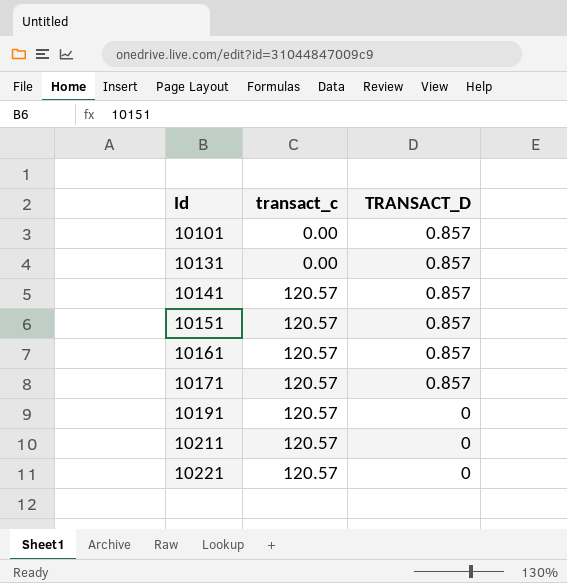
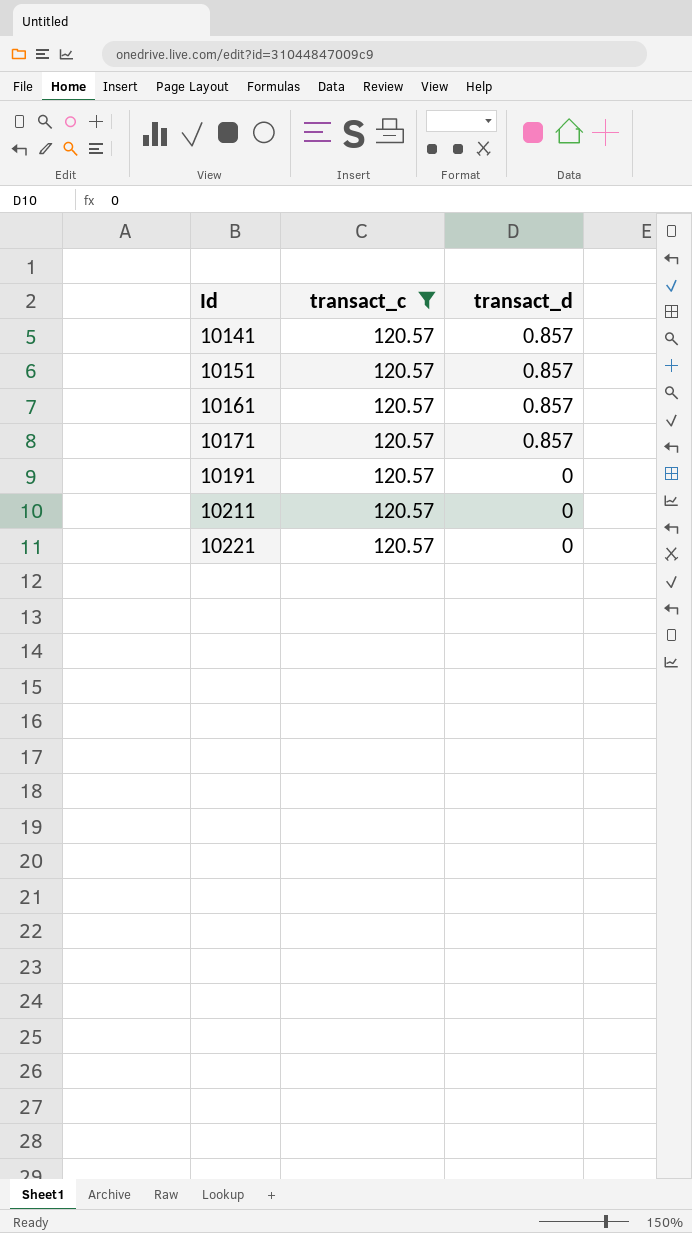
filter: none -> transact_c = 120.57
column name: TRANSACT_D -> transact_d

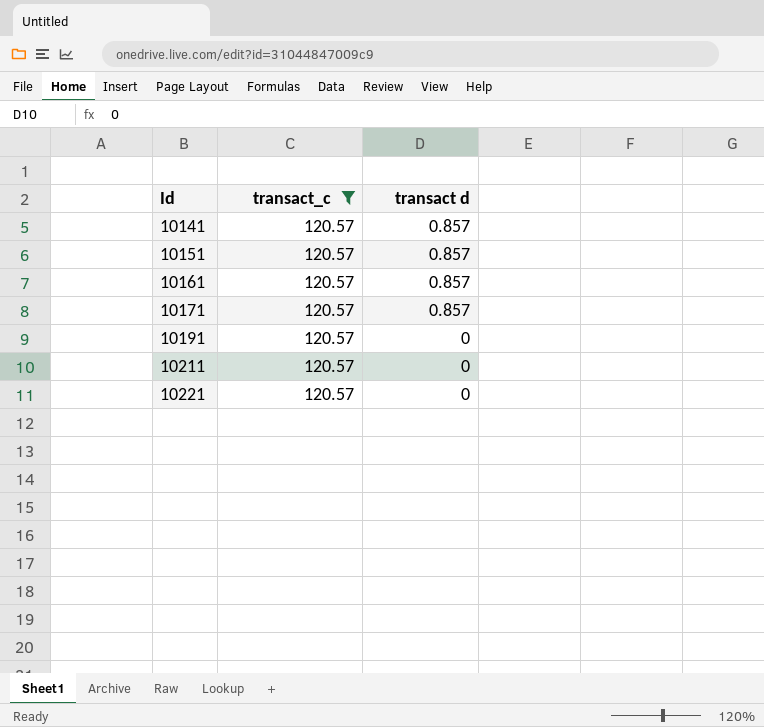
column name: transact_d -> transact d

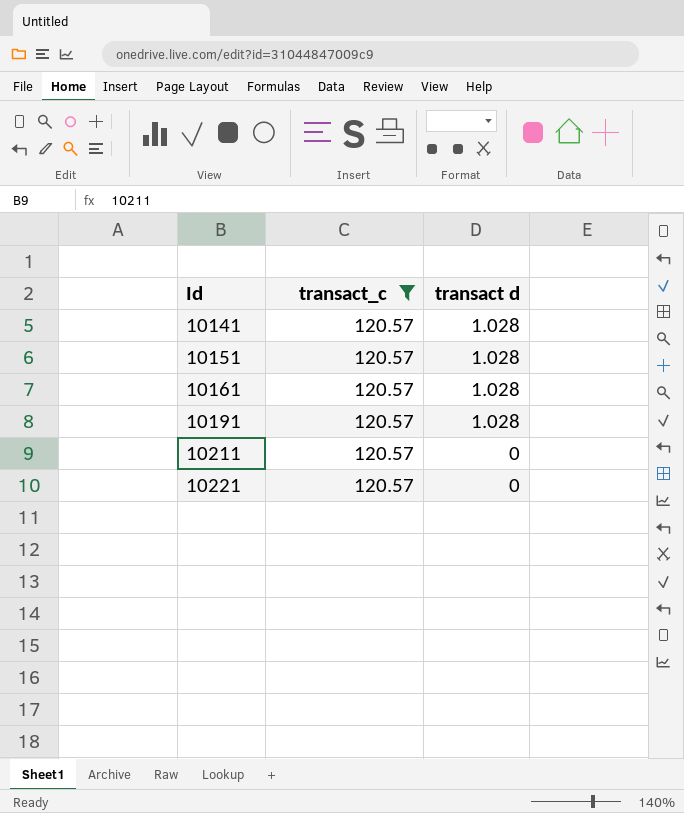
row 10171: 120.57 | 0.857 -> none
10141 | transact d: 0.857 -> 1.028
10151 | transact d: 0.857 -> 1.028
10161 | transact d: 0.857 -> 1.028
10191 | transact d: 0 -> 1.028

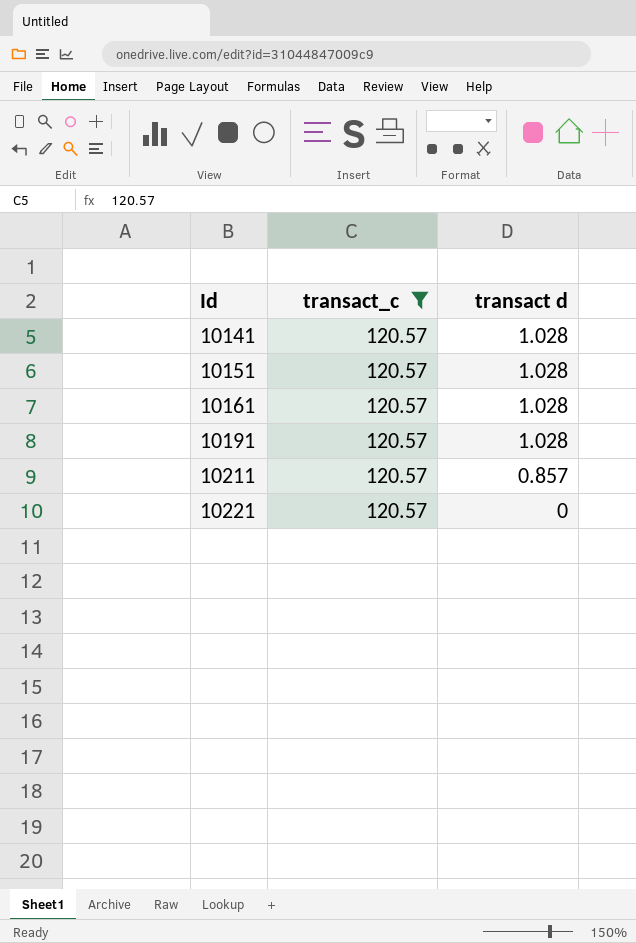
10211 | transact d: 0 -> 0.857

